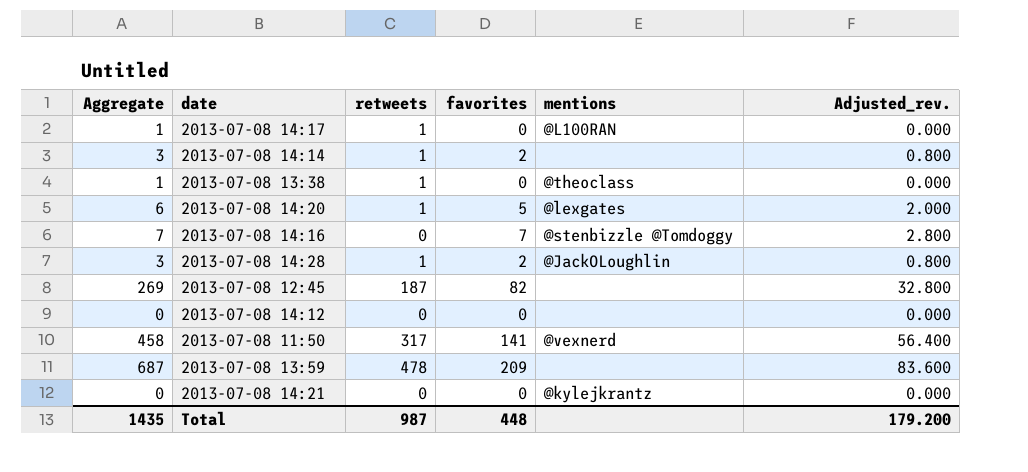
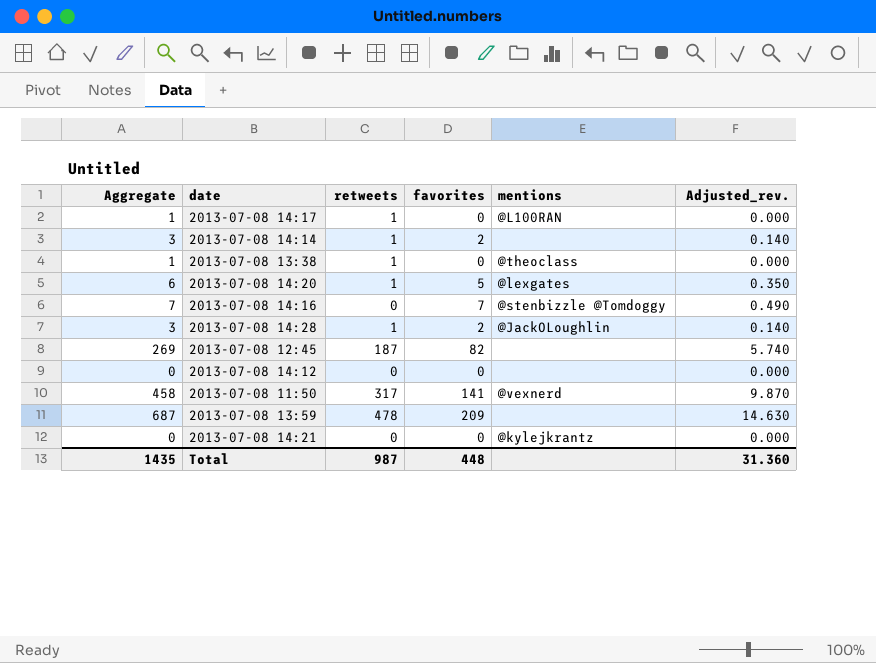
column Adjusted_rev. | formula: [favorites] * 0.4 -> [favorites] * 0.07
Total | Adjusted_rev.: 179.200 -> 31.360

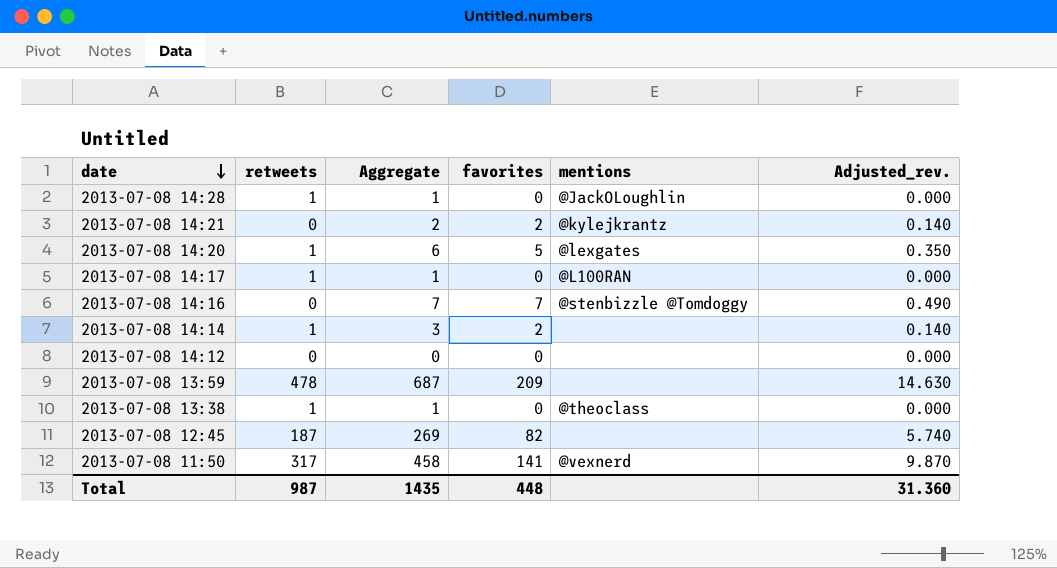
row order: none -> date descending
column Aggregate | position: 1 -> 3
2013-07-08 14:28 | Aggregate: 3 -> 1
2013-07-08 14:28 | favorites: 2 -> 0
2013-07-08 14:28 | Adjusted_rev.: 0.140 -> 0.000
2013-07-08 14:21 | Aggregate: 0 -> 2
2013-07-08 14:21 | favorites: 0 -> 2
2013-07-08 14:21 | Adjusted_rev.: 0.000 -> 0.140

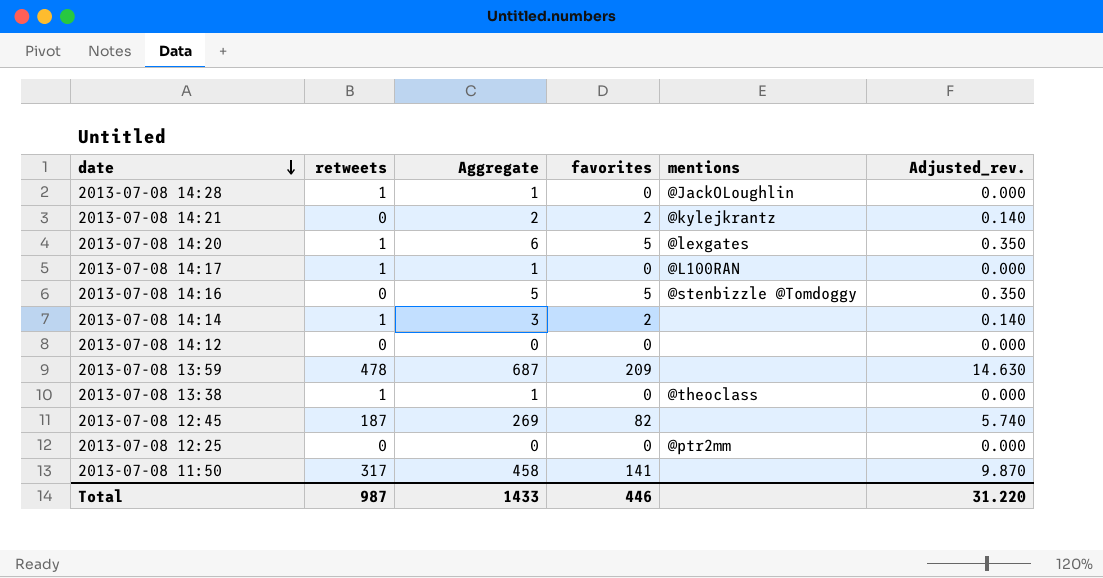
2013-07-08 14:16 | Aggregate: 7 -> 5
2013-07-08 14:16 | favorites: 7 -> 5
2013-07-08 14:16 | Adjusted_rev.: 0.490 -> 0.350
row 2013-07-08 12:25: none -> 0 | 0 | 0 | @ptr2mm | 0.000
2013-07-08 11:50 | mentions: @vexnerd -> none
Total | Aggregate: 1435 -> 1433
Total | favorites: 448 -> 446
Total | Adjusted_rev.: 31.360 -> 31.220

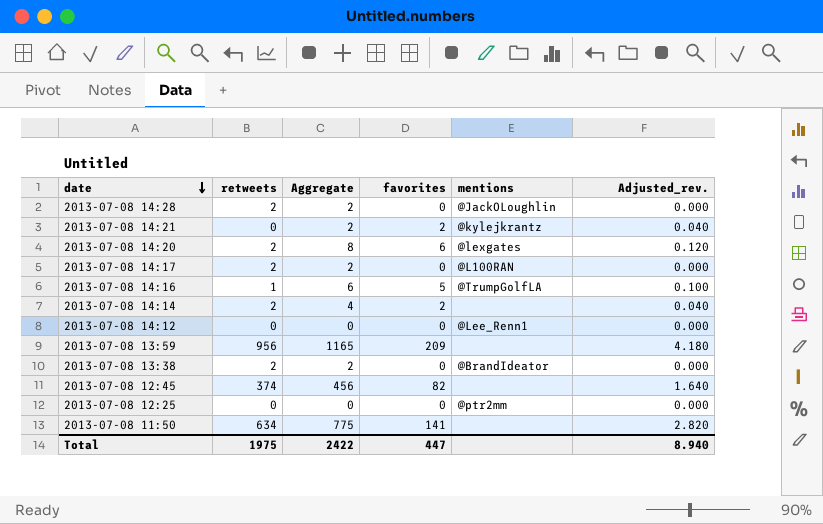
column Adjusted_rev. | formula: [favorites] * 0.07 -> [favorites] * 0.02
2013-07-08 14:28 | retweets: 1 -> 2
2013-07-08 14:28 | Aggregate: 1 -> 2
2013-07-08 14:20 | retweets: 1 -> 2
2013-07-08 14:20 | Aggregate: 6 -> 8
2013-07-08 14:20 | favorites: 5 -> 6
2013-07-08 14:17 | retweets: 1 -> 2
2013-07-08 14:17 | Aggregate: 1 -> 2
2013-07-08 14:16 | retweets: 0 -> 1
2013-07-08 14:16 | Aggregate: 5 -> 6
2013-07-08 14:16 | mentions: @stenbizzle @Tomdoggy -> @TrumpGolfLA
2013-07-08 14:14 | retweets: 1 -> 2
2013-07-08 14:14 | Aggregate: 3 -> 4
2013-07-08 14:12 | mentions: none -> @Lee_Renn1
2013-07-08 13:59 | retweets: 478 -> 956
2013-07-08 13:59 | Aggregate: 687 -> 1165
2013-07-08 13:38 | retweets: 1 -> 2
2013-07-08 13:38 | Aggregate: 1 -> 2
2013-07-08 13:38 | mentions: @theoclass -> @BrandIdeator
2013-07-08 12:45 | retweets: 187 -> 374
2013-07-08 12:45 | Aggregate: 269 -> 456
2013-07-08 11:50 | retweets: 317 -> 634
2013-07-08 11:50 | Aggregate: 458 -> 775
Total | retweets: 987 -> 1975
Total | Aggregate: 1433 -> 2422
Total | favorites: 446 -> 447
Total | Adjusted_rev.: 31.220 -> 8.940

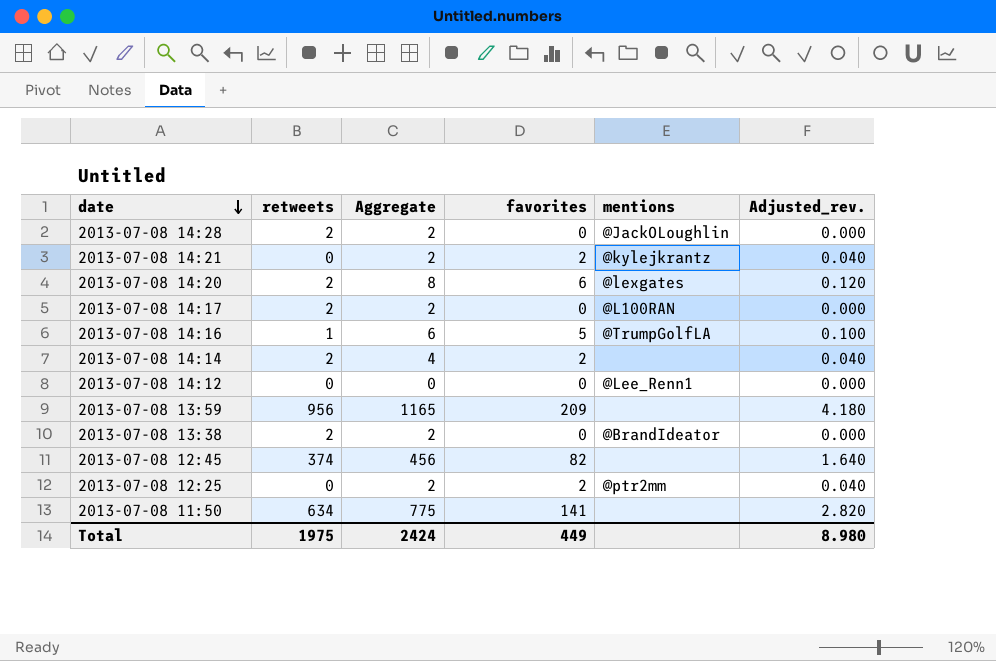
2013-07-08 12:25 | Aggregate: 0 -> 2
2013-07-08 12:25 | favorites: 0 -> 2
2013-07-08 12:25 | Adjusted_rev.: 0.000 -> 0.040
Total | Aggregate: 2422 -> 2424
Total | favorites: 447 -> 449
Total | Adjusted_rev.: 8.940 -> 8.980

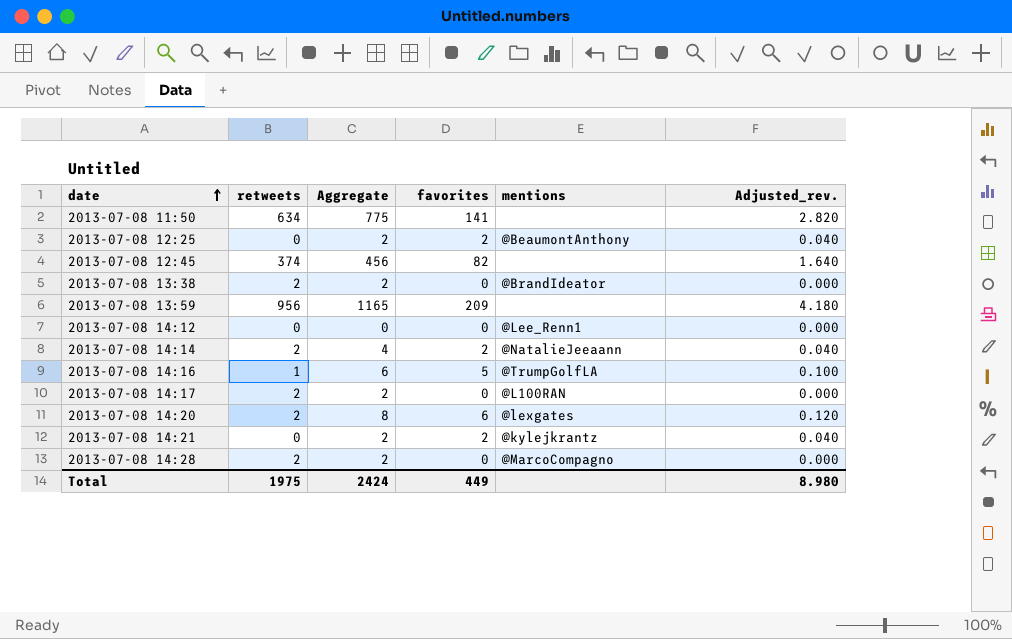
row order: date descending -> date ascending
2013-07-08 12:25 | mentions: @ptr2mm -> @BeaumontAnthony
2013-07-08 14:14 | mentions: none -> @NatalieJeeaann
2013-07-08 14:28 | mentions: @JackOLoughlin -> @MarcoCompagno

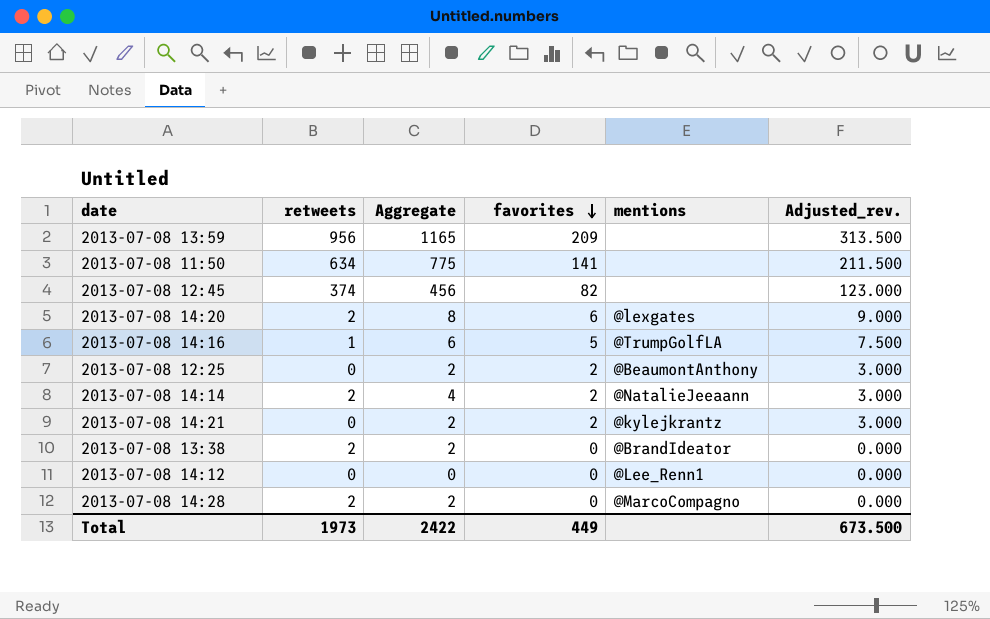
row order: date ascending -> favorites descending
column Adjusted_rev. | formula: [favorites] * 0.02 -> [favorites] * 1.5
row 2013-07-08 14:17: 2 | 2 | 0 | @L100RAN | 0.000 -> none
Total | retweets: 1975 -> 1973
Total | Aggregate: 2424 -> 2422
Total | Adjusted_rev.: 8.980 -> 673.500

